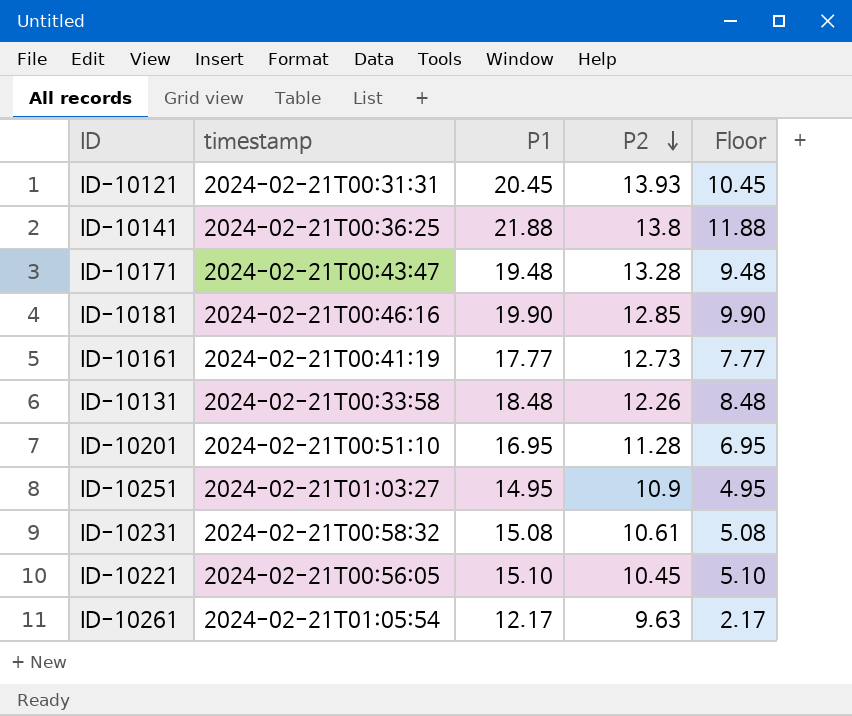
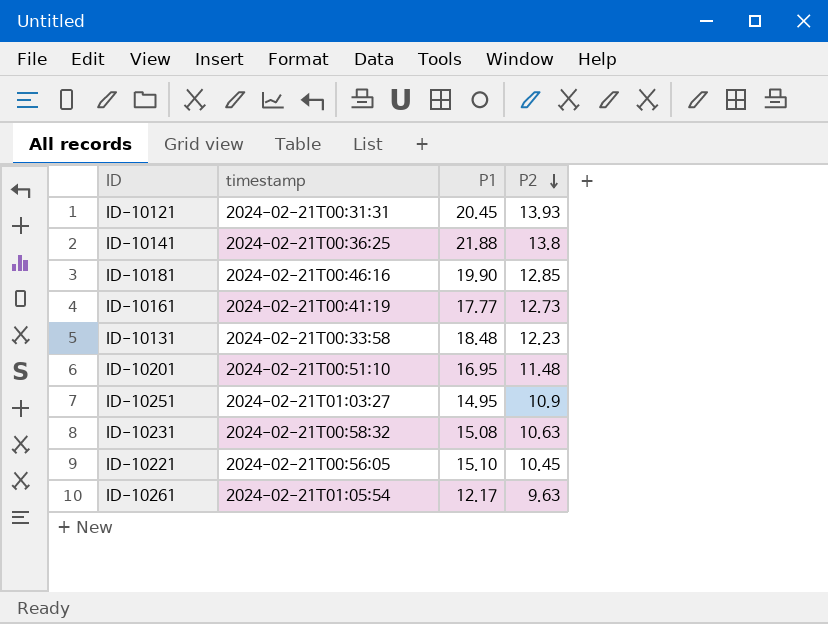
column Floor | formula: [P1] - 10 -> none
row ID-10171: 2024-02-21T00:43:47 | 19.48 | 13.28 | 9.48 -> none
ID-10131 | P2: 12.26 -> 12.23
ID-10201 | P2: 11.28 -> 11.48
ID-10231 | P2: 10.61 -> 10.63

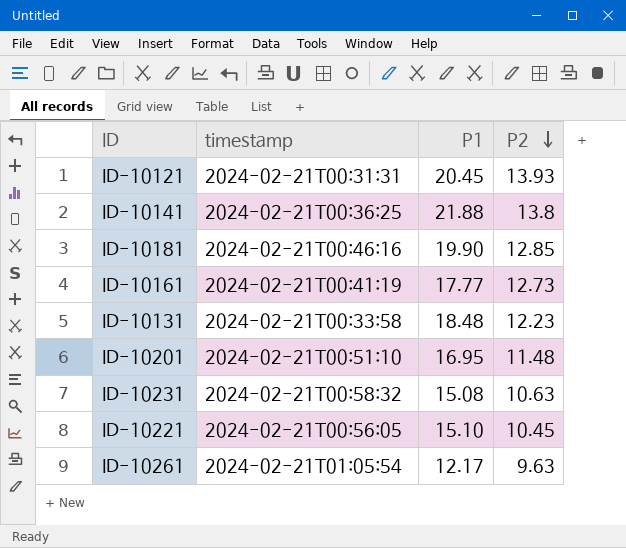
row ID-10251: 2024-02-21T01:03:27 | 14.95 | 10.9 -> none

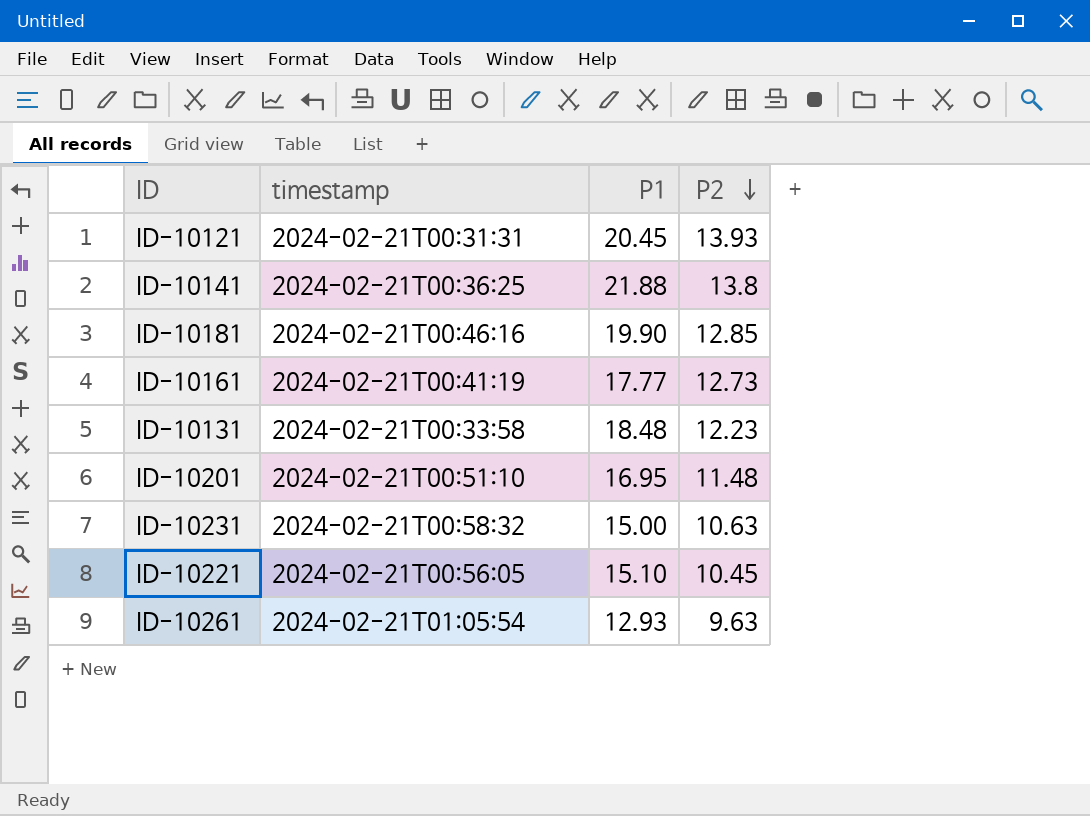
ID-10231 | P1: 15.08 -> 15.00
ID-10261 | P1: 12.17 -> 12.93

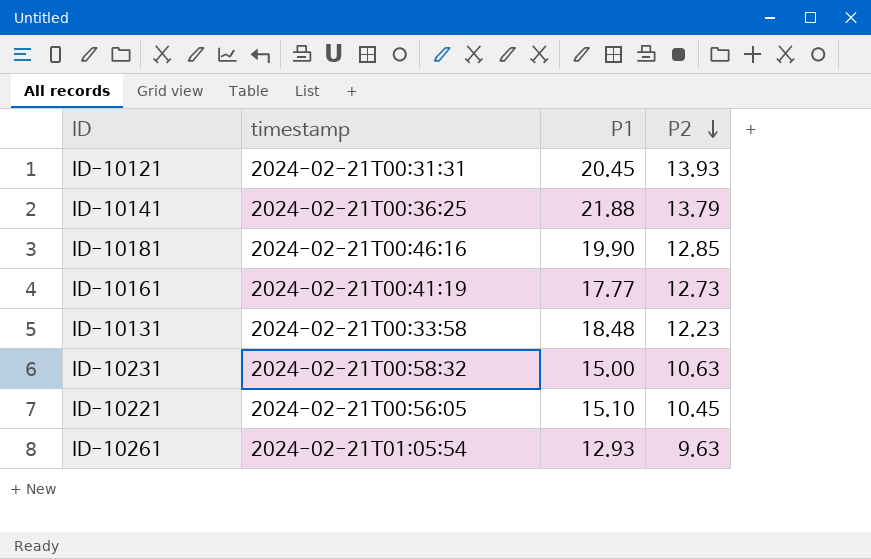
row ID-10201: 2024-02-21T00:51:10 | 16.95 | 11.48 -> none
ID-10141 | P2: 13.8 -> 13.79

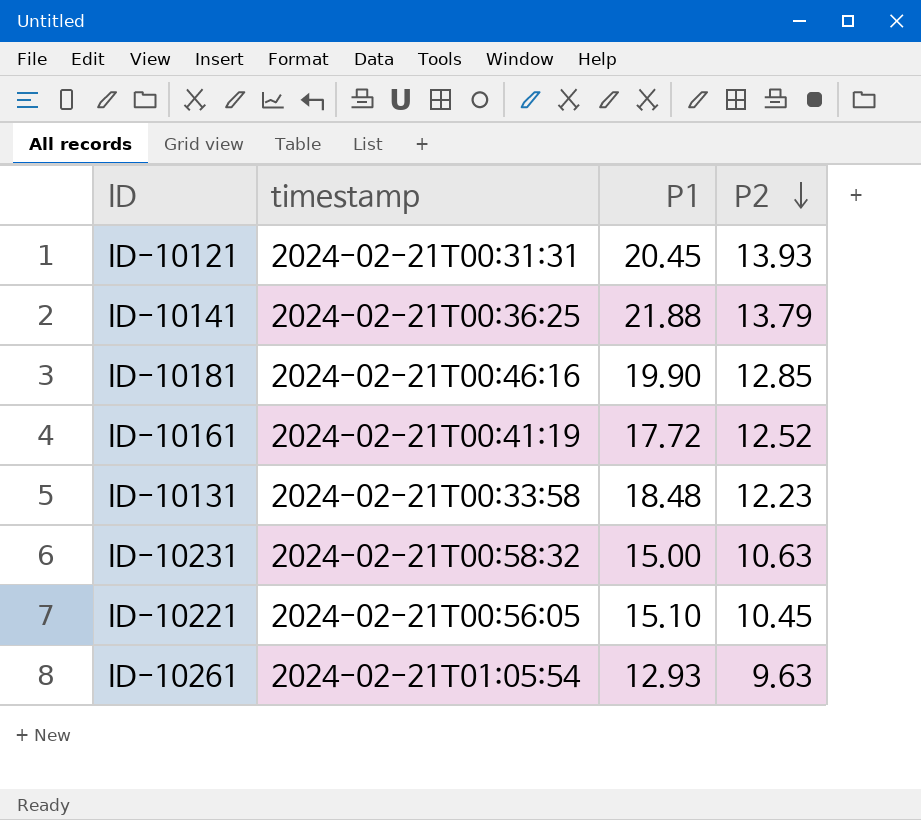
ID-10161 | P1: 17.77 -> 17.72
ID-10161 | P2: 12.73 -> 12.52

